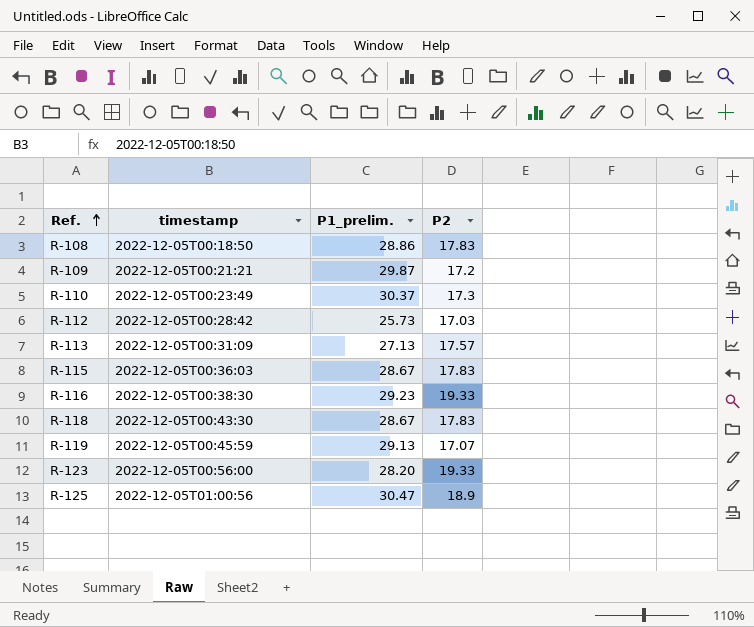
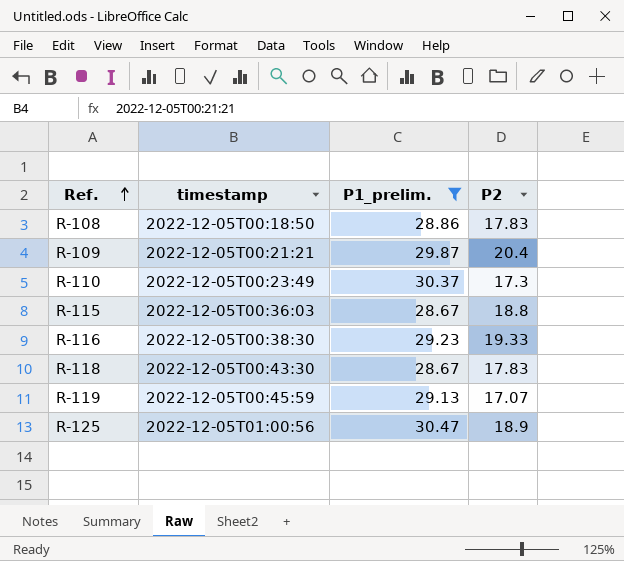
filter: none -> P1_prelim. >= 28.67
R-109 | P2: 17.2 -> 20.4
R-115 | P2: 17.83 -> 18.8

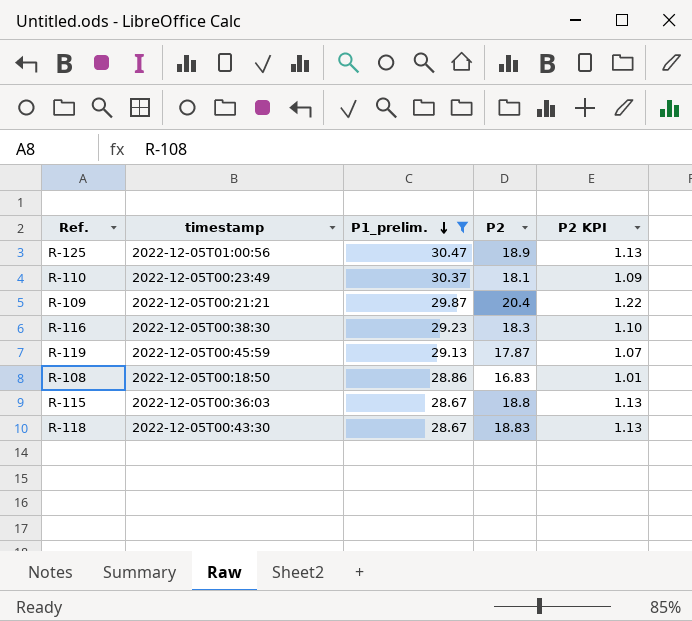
row order: Ref. ascending -> P1_prelim. descending
column P2 KPI | formula: none -> [P2] * 0.06
R-110 | P2: 17.3 -> 18.1
R-116 | P2: 19.33 -> 18.3
R-119 | P2: 17.07 -> 17.87
R-108 | P2: 17.83 -> 16.83
R-118 | P2: 17.83 -> 18.83

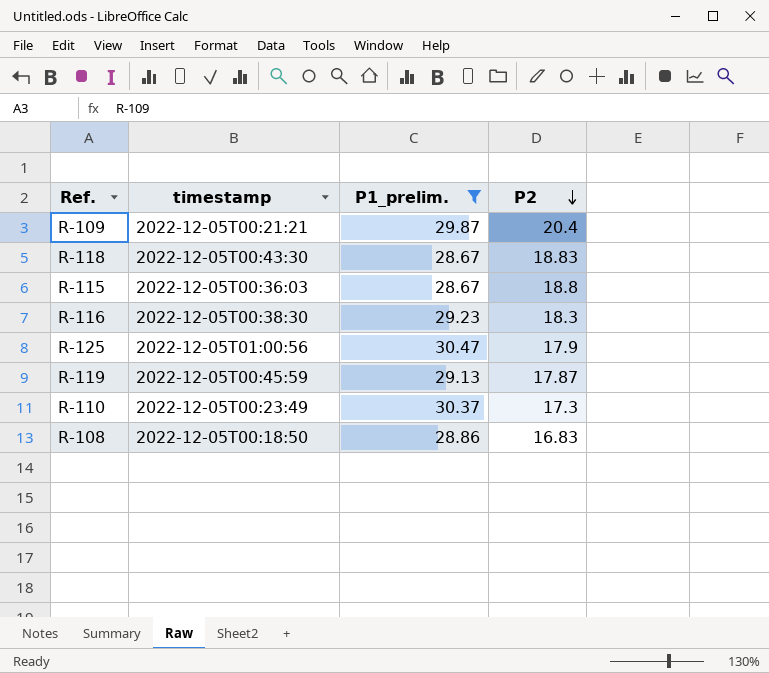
row order: P1_prelim. descending -> P2 descending
column P2 KPI | formula: [P2] * 0.06 -> none
R-125 | P2: 18.9 -> 17.9
R-110 | P2: 18.1 -> 17.3

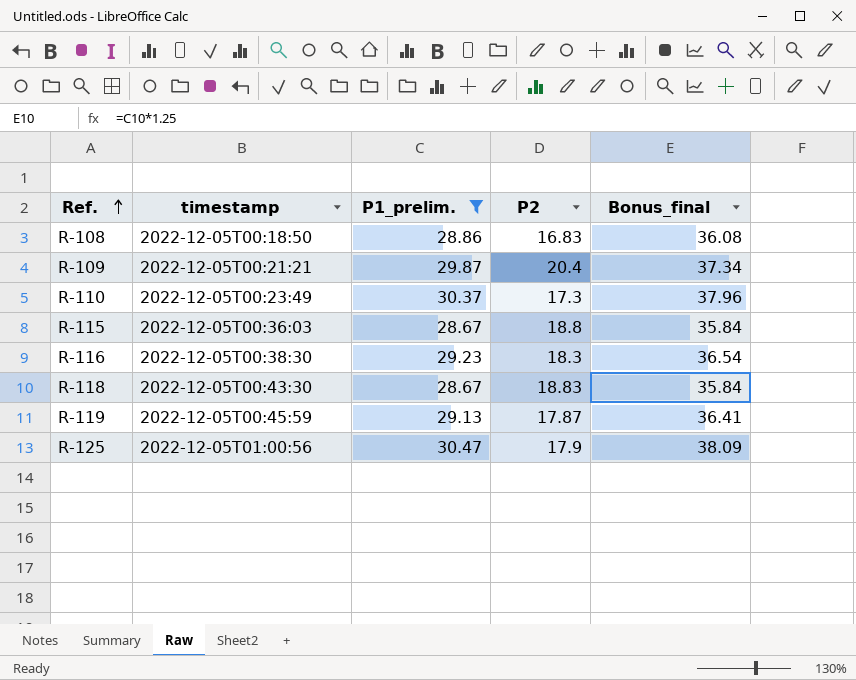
row order: P2 descending -> Ref. ascending
column Bonus_final | formula: none -> [P1_prelim.] * 1.25

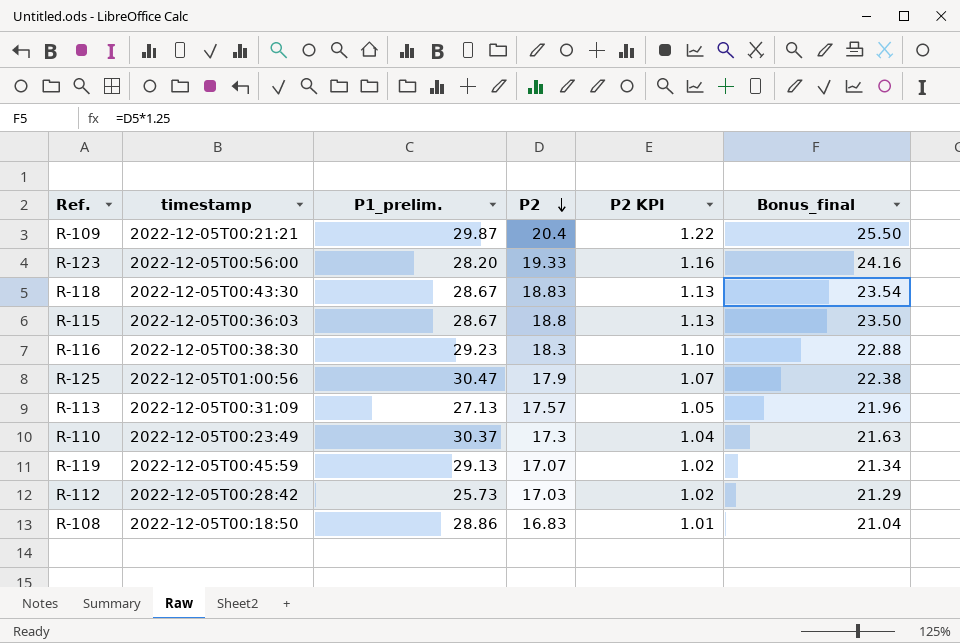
filter: P1_prelim. >= 28.67 -> none
row order: Ref. ascending -> P2 descending
column P2 KPI | formula: none -> [P2] * 0.06
column Bonus_final | formula: [P1_prelim.] * 1.25 -> [P2] * 1.25
R-119 | P2: 17.87 -> 17.07

